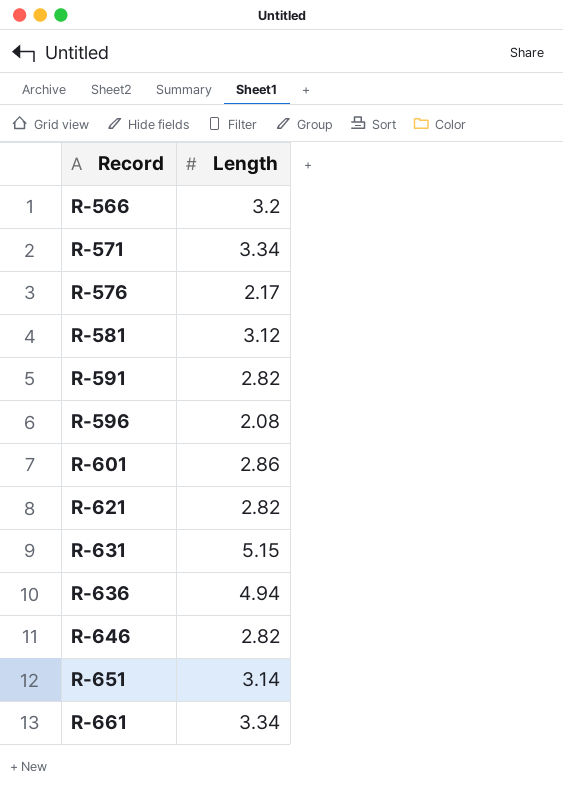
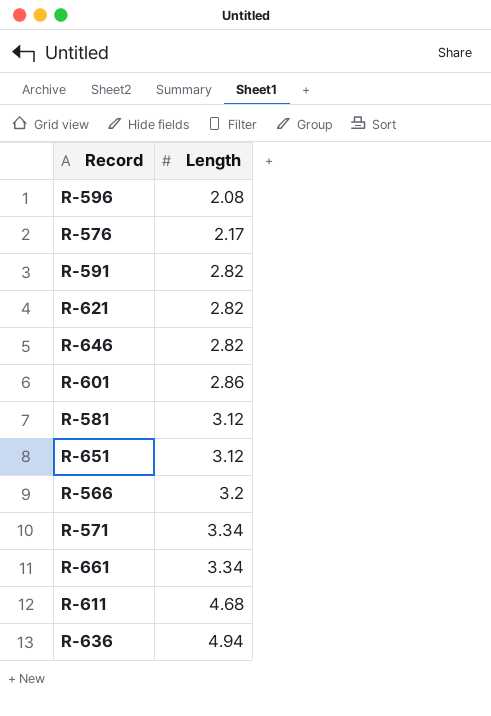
row order: Record ascending -> Length ascending
row R-631: 5.15 -> none
R-651 | Length: 3.14 -> 3.12
row R-611: none -> 4.68

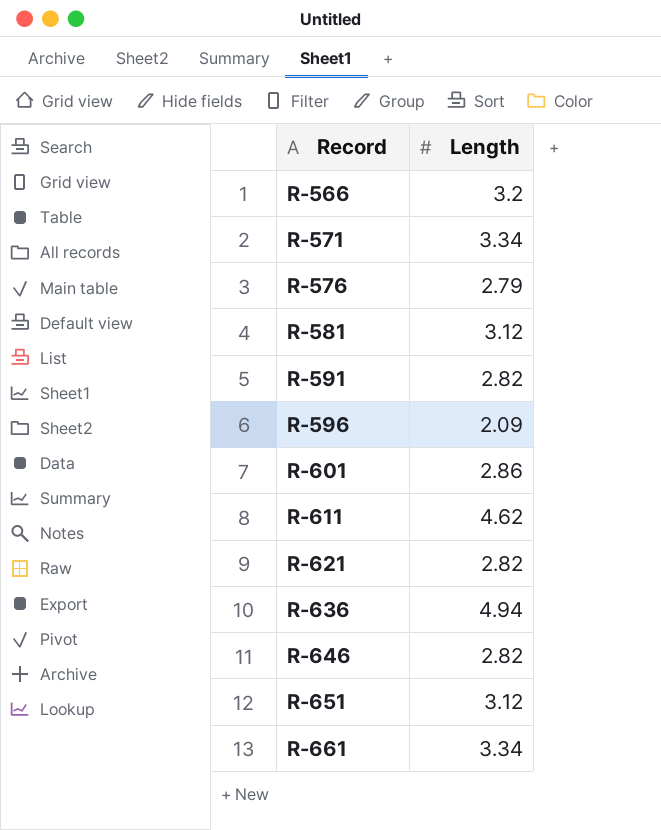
row order: Length ascending -> Record ascending
R-576 | Length: 2.17 -> 2.79
R-596 | Length: 2.08 -> 2.09
R-611 | Length: 4.68 -> 4.62

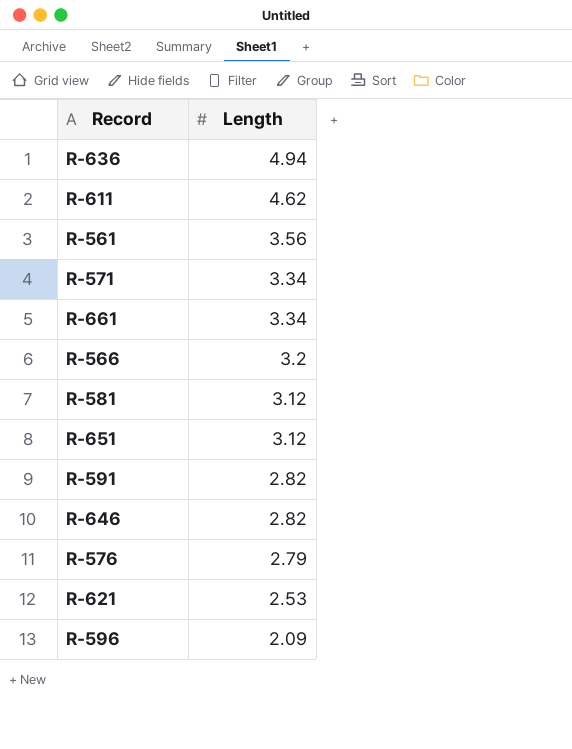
row order: Record ascending -> Length descending
row R-601: 2.86 -> none
row R-561: none -> 3.56
R-621 | Length: 2.82 -> 2.53

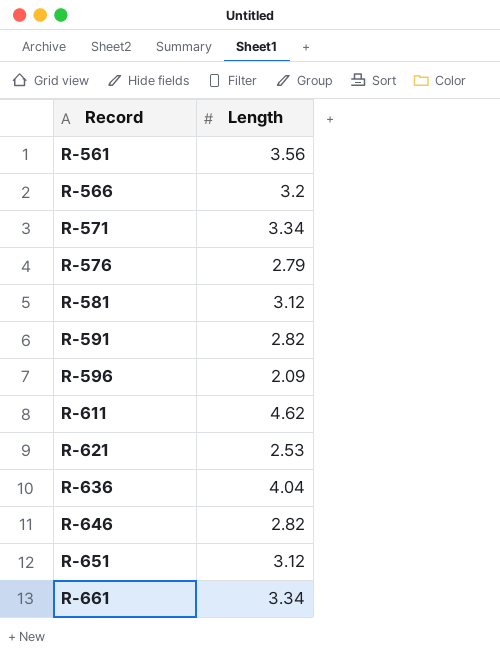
row order: Length descending -> Record ascending
R-636 | Length: 4.94 -> 4.04

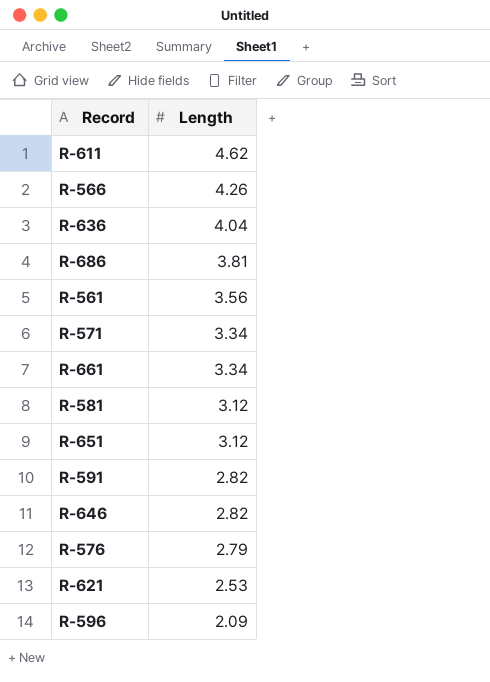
row order: Record ascending -> Length descending
R-566 | Length: 3.2 -> 4.26
row R-686: none -> 3.81

